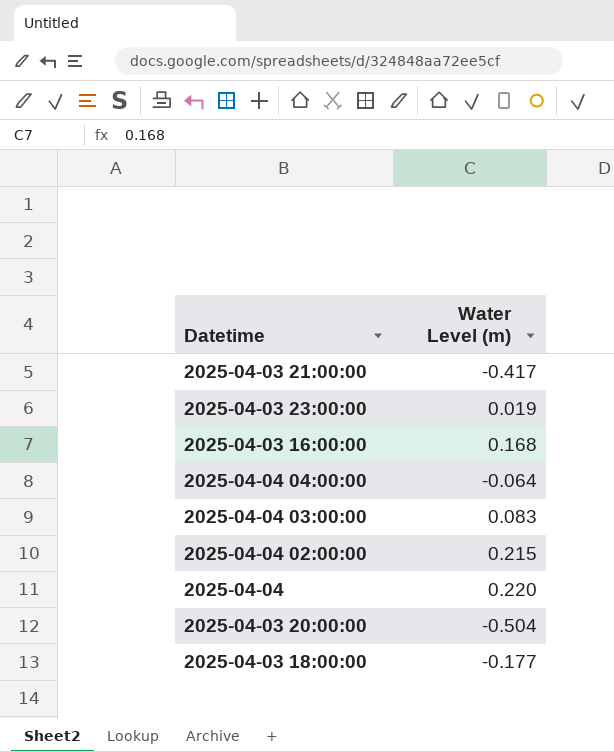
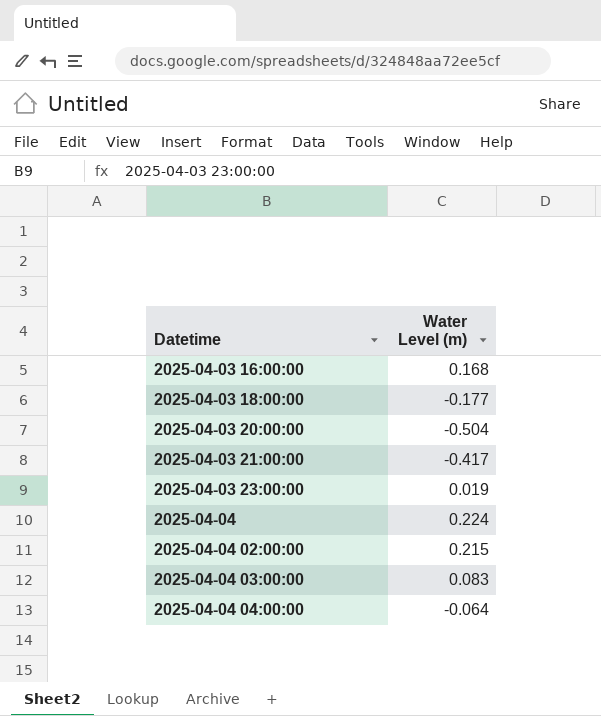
row order: none -> Datetime ascending
2025-04-04 | Water Level (m): 0.220 -> 0.224

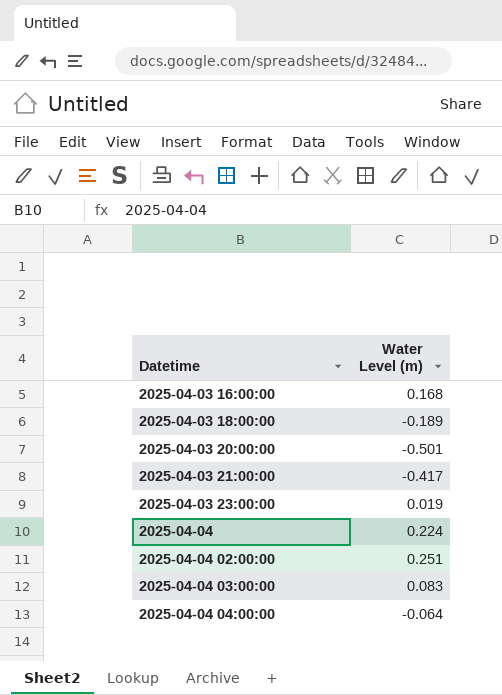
2025-04-03 18:00:00 | Water Level (m): -0.177 -> -0.189
2025-04-03 20:00:00 | Water Level (m): -0.504 -> -0.501
2025-04-04 02:00:00 | Water Level (m): 0.215 -> 0.251

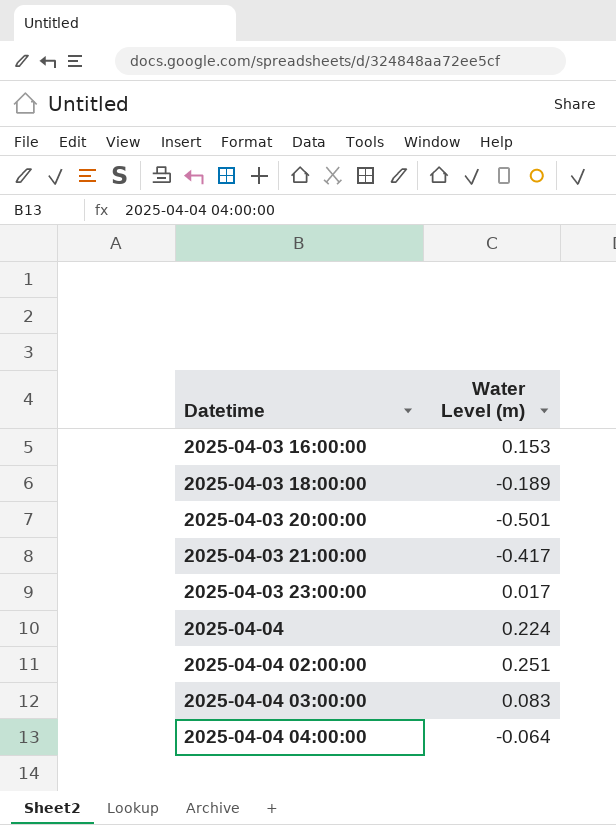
2025-04-03 16:00:00 | Water Level (m): 0.168 -> 0.153
2025-04-03 23:00:00 | Water Level (m): 0.019 -> 0.017

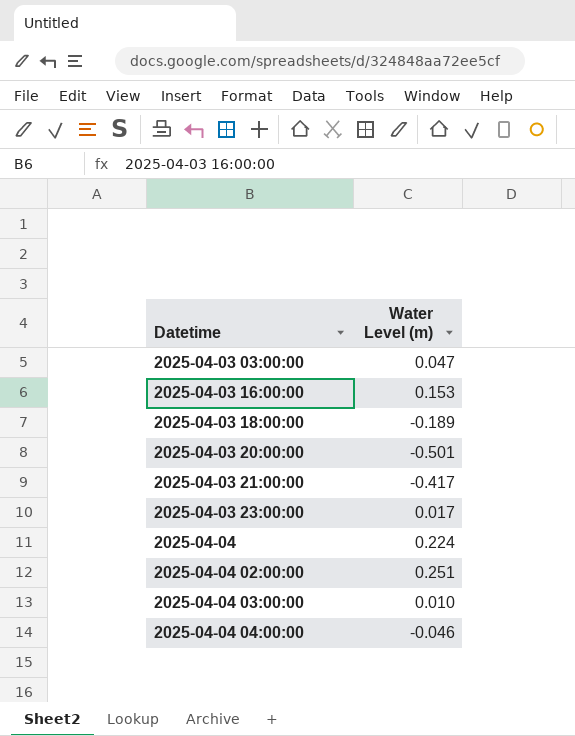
row 2025-04-03 03:00:00: none -> 0.047
2025-04-04 03:00:00 | Water Level (m): 0.083 -> 0.010
2025-04-04 04:00:00 | Water Level (m): -0.064 -> -0.046

